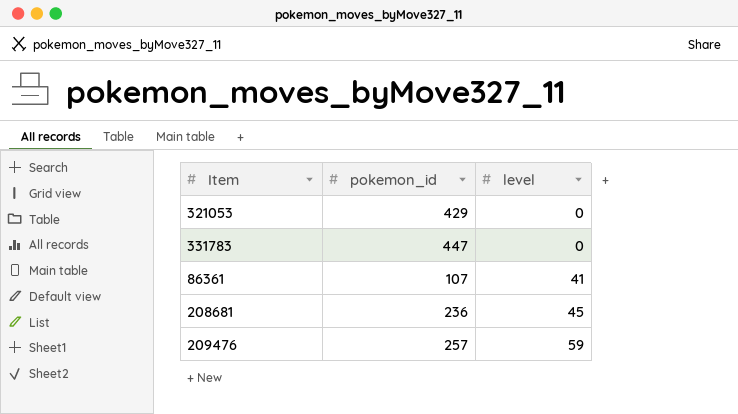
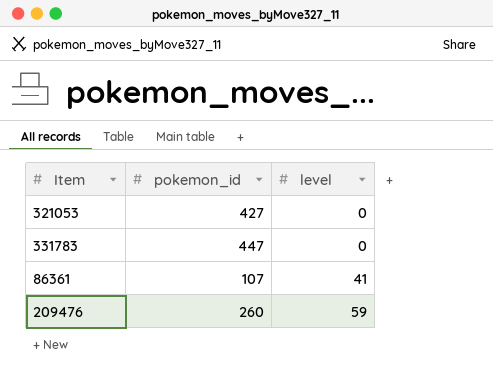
row 208681: 236 | 45 -> none
321053 | pokemon_id: 429 -> 427
209476 | pokemon_id: 257 -> 260

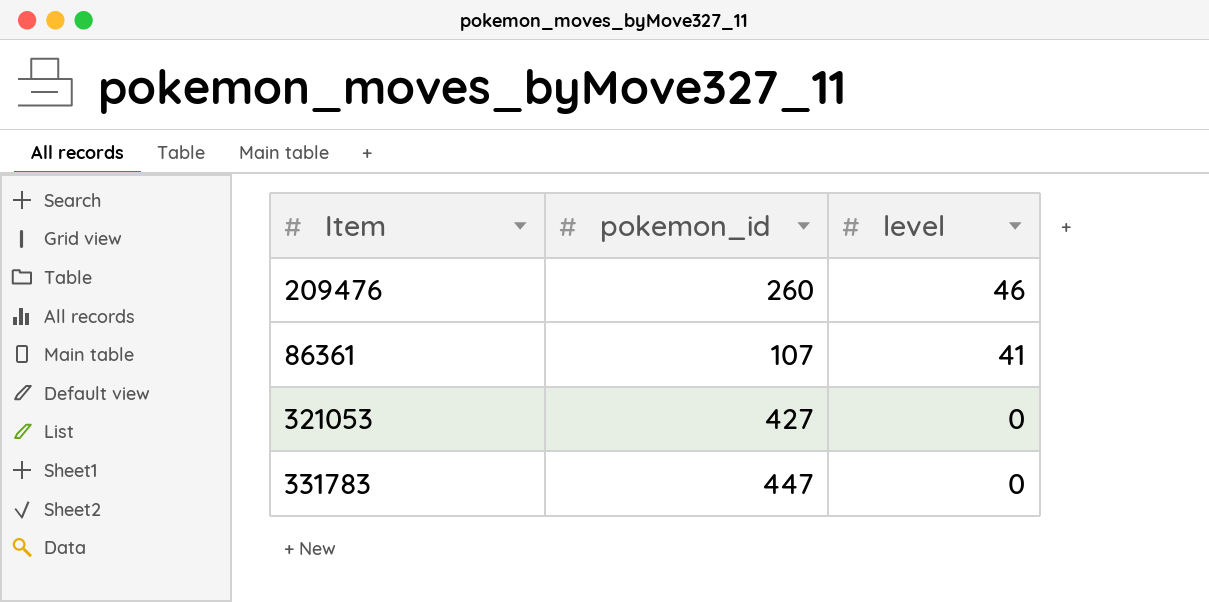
row order: level ascending -> level descending
209476 | level: 59 -> 46

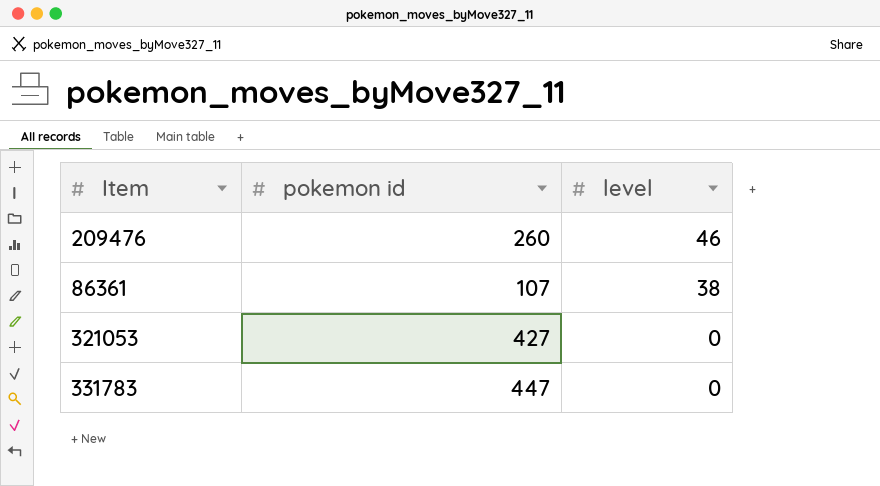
column name: pokemon_id -> pokemon id
86361 | level: 41 -> 38

